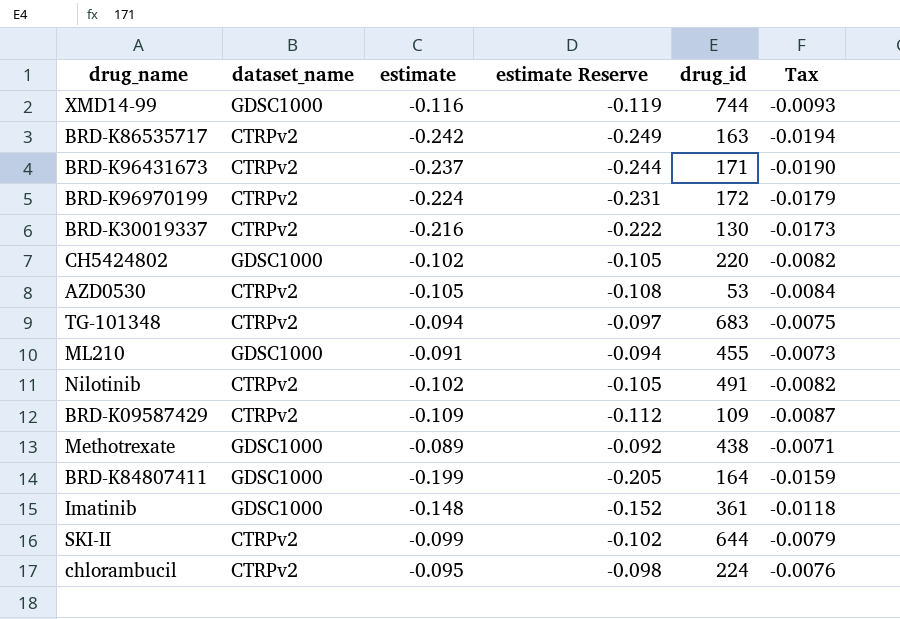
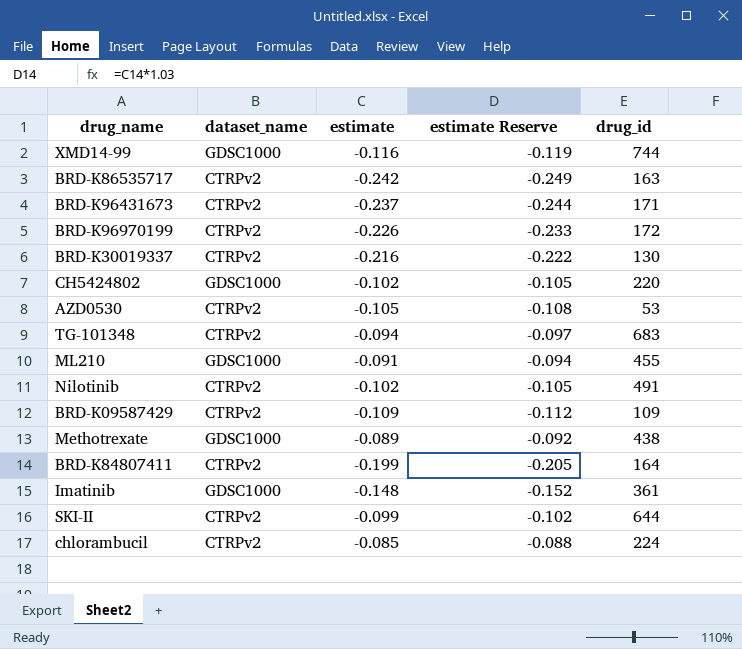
column Tax | formula: [estimate] * 0.08 -> none
BRD-K96970199 | estimate: -0.224 -> -0.226
BRD-K96970199 | estimate Reserve: -0.231 -> -0.233
BRD-K84807411 | dataset_name: GDSC1000 -> CTRPv2
chlorambucil | estimate: -0.095 -> -0.085
chlorambucil | estimate Reserve: -0.098 -> -0.088

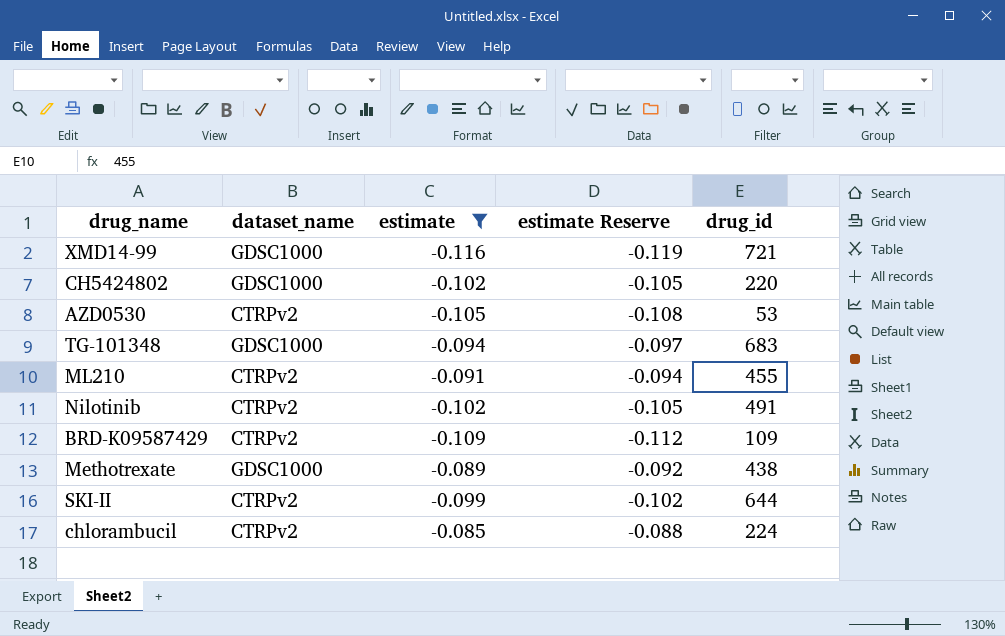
filter: none -> estimate >= -0.116
XMD14-99 | drug_id: 744 -> 721
TG-101348 | dataset_name: CTRPv2 -> GDSC1000
ML210 | dataset_name: GDSC1000 -> CTRPv2

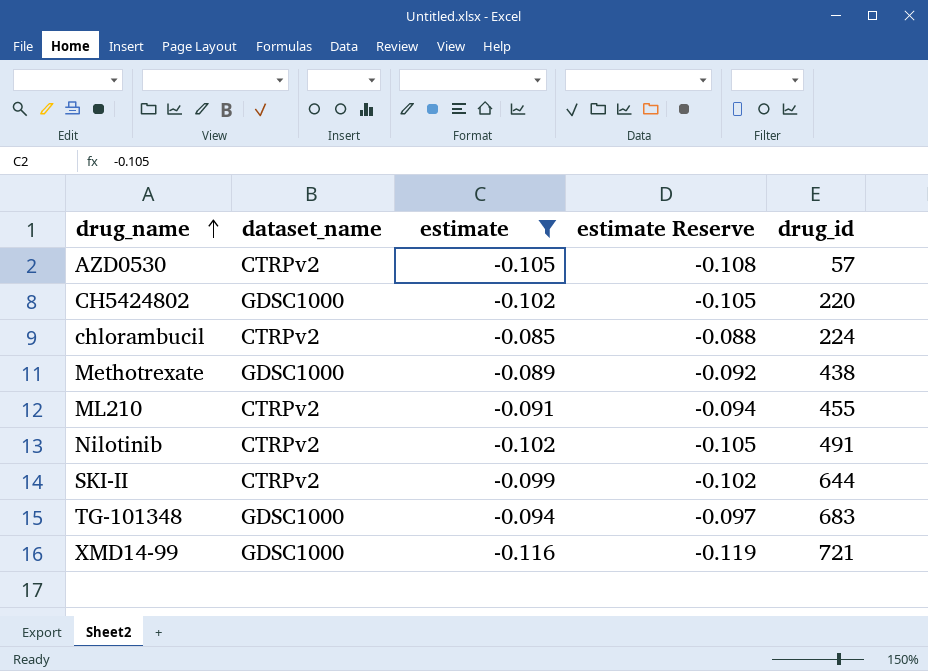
row order: none -> drug_name ascending
row BRD-K09587429: CTRPv2 | -0.109 | -0.112 | 109 -> none
AZD0530 | drug_id: 53 -> 57

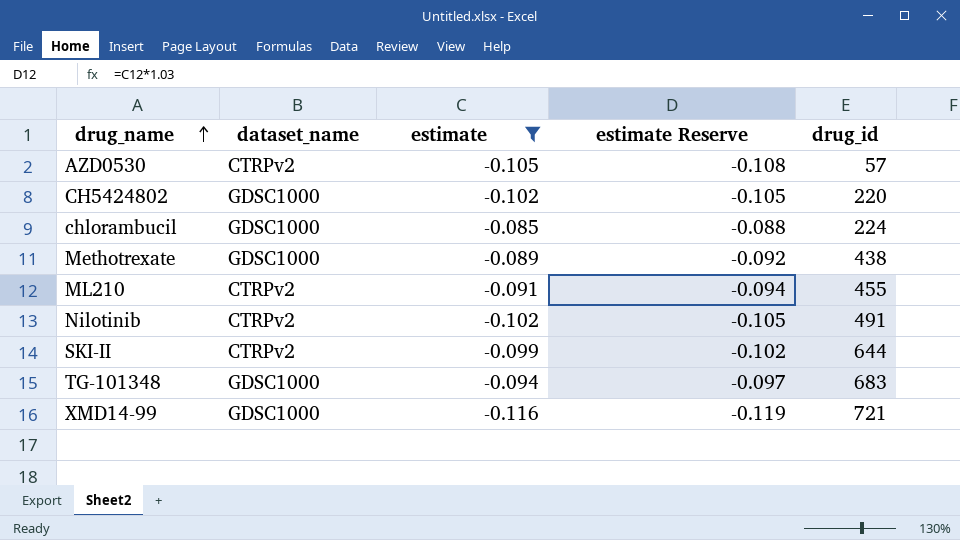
chlorambucil | dataset_name: CTRPv2 -> GDSC1000

